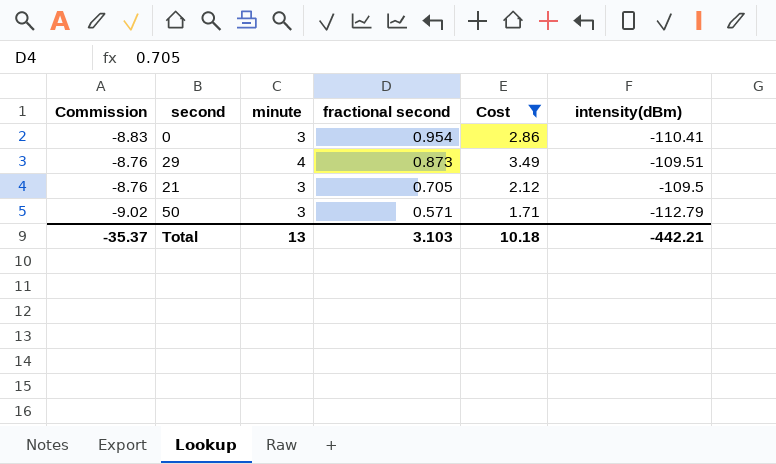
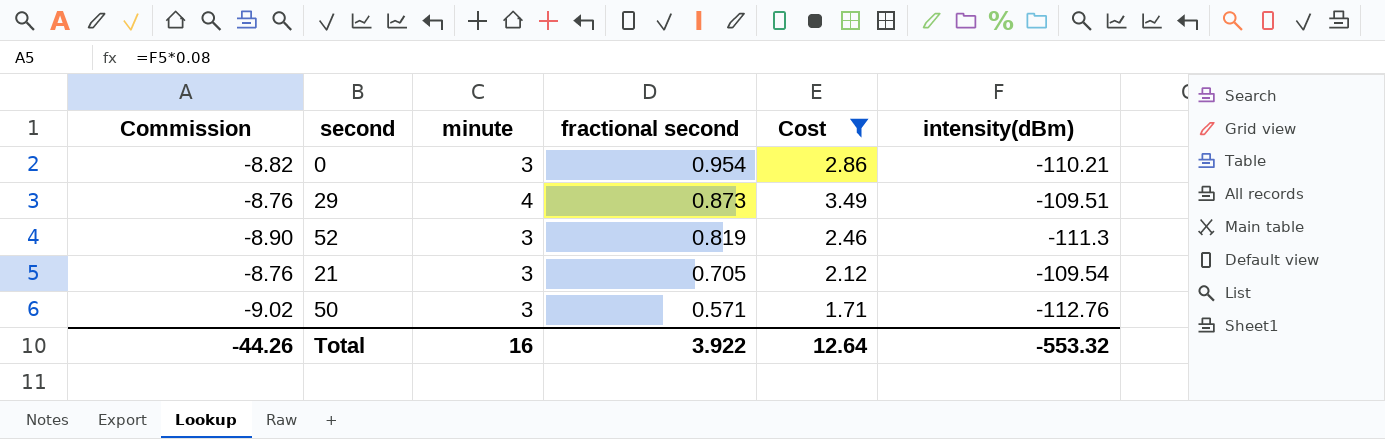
0 | Commission: -8.83 -> -8.82
0 | intensity(dBm): -110.41 -> -110.21
row 52: none -> -8.90 | 3 | 0.819 | 2.46 | -111.3
21 | intensity(dBm): -109.5 -> -109.54
50 | intensity(dBm): -112.79 -> -112.76
Total | Commission: -35.37 -> -44.26
Total | minute: 13 -> 16
Total | fractional second: 3.103 -> 3.922
Total | Cost: 10.18 -> 12.64
Total | intensity(dBm): -442.21 -> -553.32

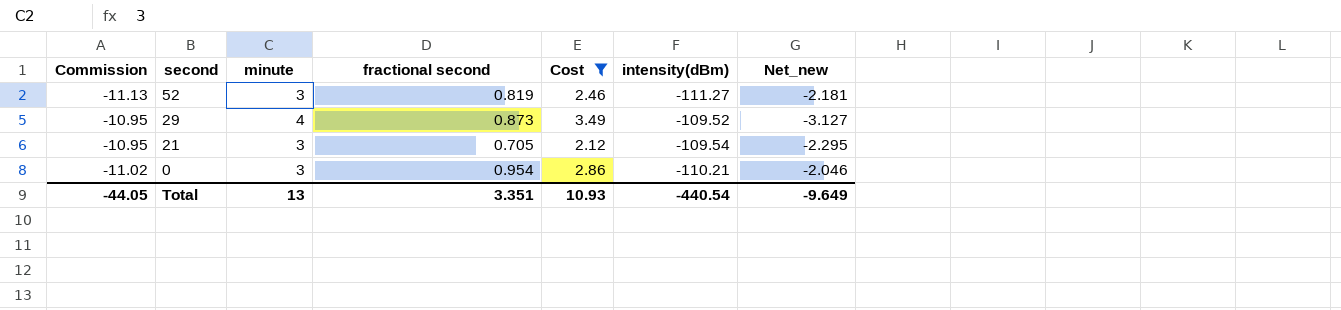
row order: fractional second descending -> second descending
column Commission | formula: [intensity(dBm)] * 0.08 -> [intensity(dBm)] * 0.1
column Net_new | formula: none -> [fractional second] - [minute]
row 50: -9.02 | 3 | 0.571 | 1.71 | -112.76 -> none
52 | intensity(dBm): -111.3 -> -111.27
29 | intensity(dBm): -109.51 -> -109.52
Total | Commission: -44.26 -> -44.05
Total | minute: 16 -> 13
Total | fractional second: 3.922 -> 3.351
Total | Cost: 12.64 -> 10.93
Total | intensity(dBm): -553.32 -> -440.54

